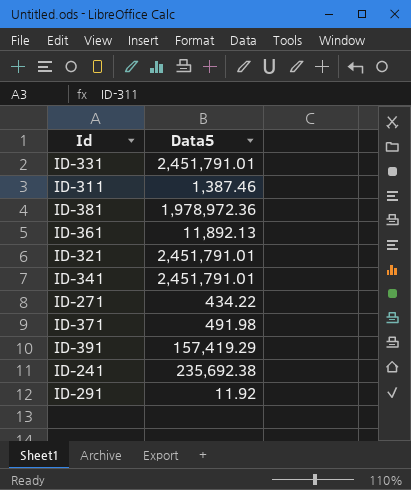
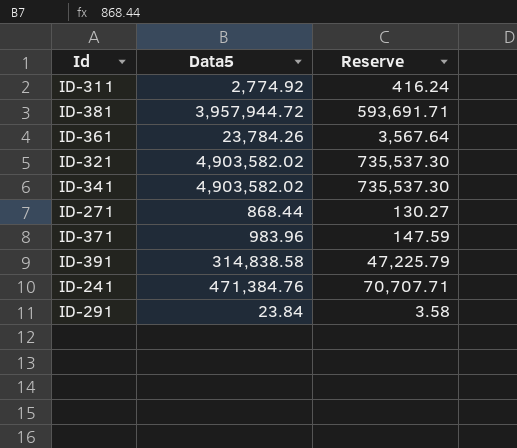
column Reserve | formula: none -> [Data5] * 0.15
row ID-331: 2,451,791.01 -> none
ID-311 | Data5: 1,387.46 -> 2,774.92
ID-381 | Data5: 1,978,972.36 -> 3,957,944.72
ID-361 | Data5: 11,892.13 -> 23,784.26
ID-321 | Data5: 2,451,791.01 -> 4,903,582.02
ID-341 | Data5: 2,451,791.01 -> 4,903,582.02
ID-271 | Data5: 434.22 -> 868.44
ID-371 | Data5: 491.98 -> 983.96
ID-391 | Data5: 157,419.29 -> 314,838.58
ID-241 | Data5: 235,692.38 -> 471,384.76
ID-291 | Data5: 11.92 -> 23.84

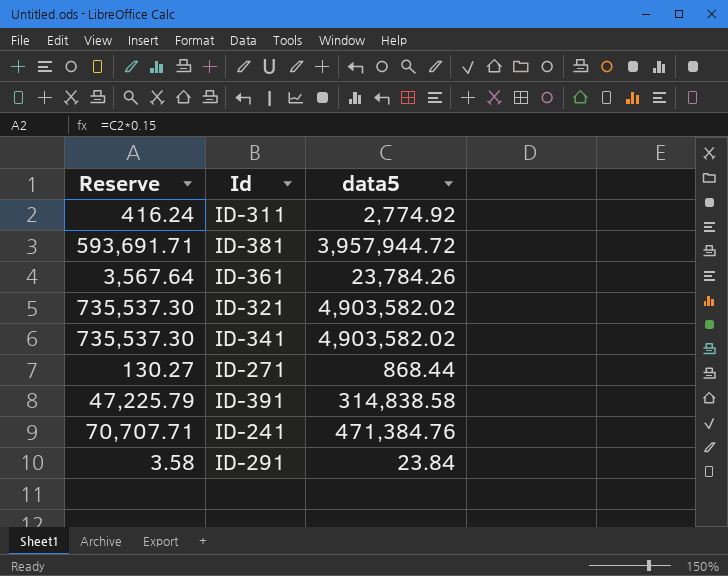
column Reserve | position: 3 -> 1
column name: Data5 -> data5
row ID-371: 983.96 | 147.59 -> none

